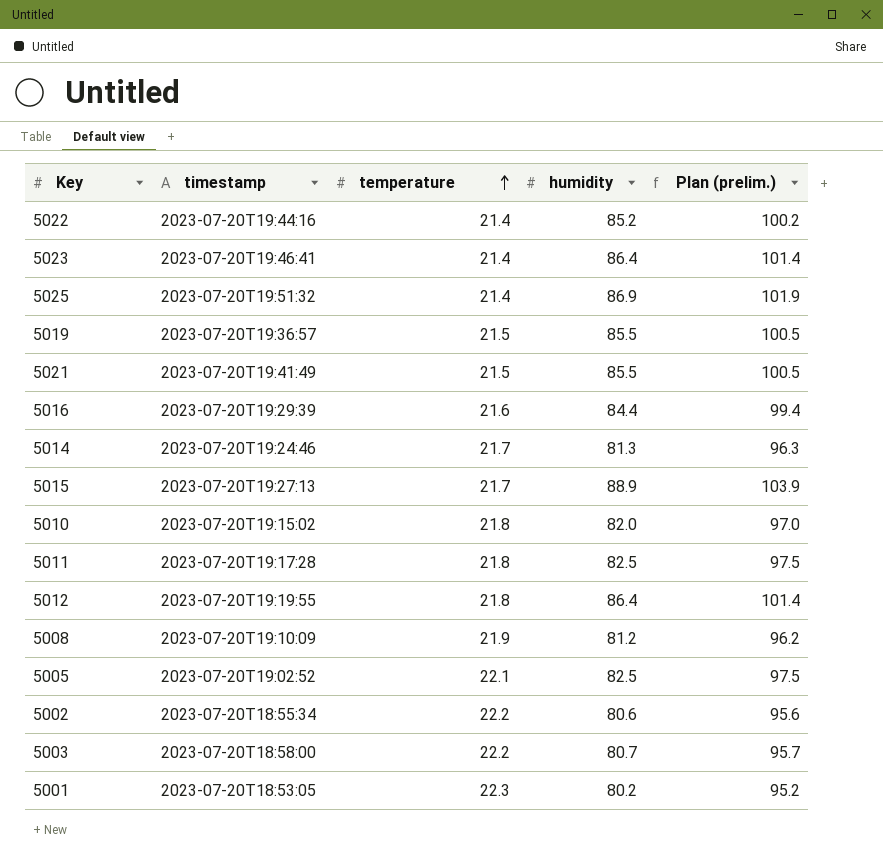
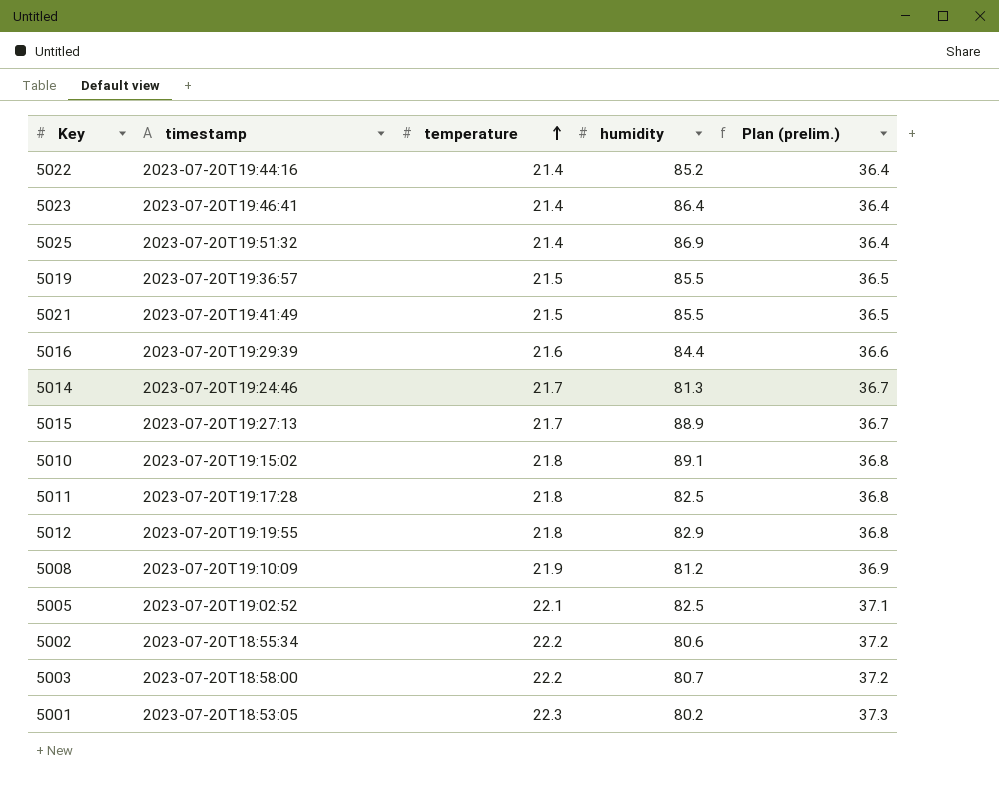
column Plan (prelim.) | formula: [humidity] + 15 -> [temperature] + 15
5010 | humidity: 82.0 -> 89.1
5012 | humidity: 86.4 -> 82.9

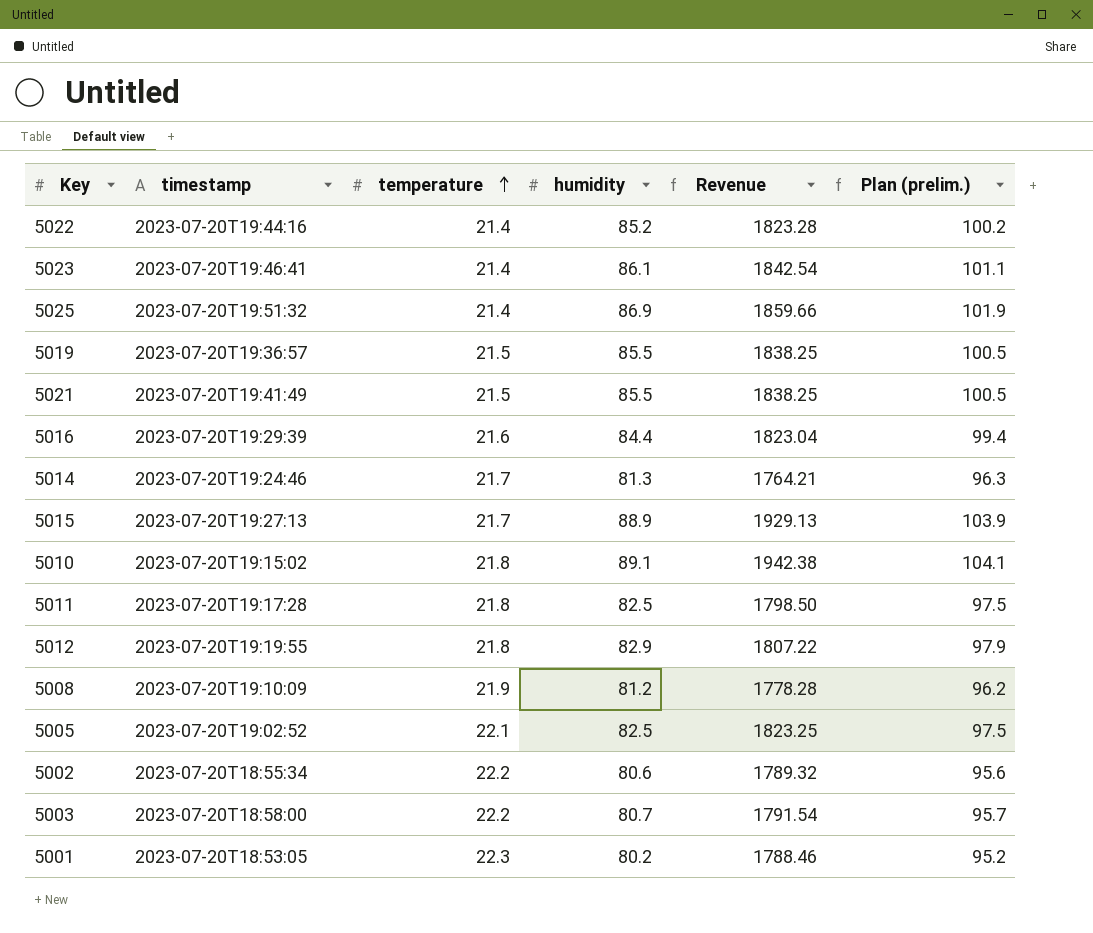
column Revenue | formula: none -> [temperature] * [humidity]
column Plan (prelim.) | formula: [temperature] + 15 -> [humidity] + 15
5023 | humidity: 86.4 -> 86.1

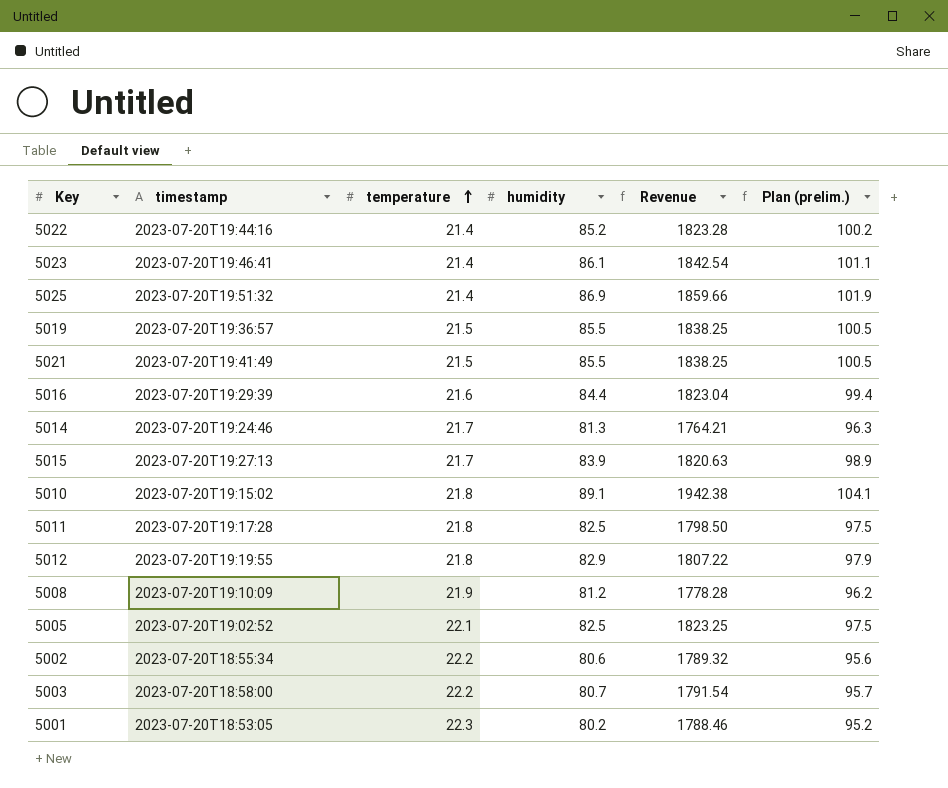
5015 | humidity: 88.9 -> 83.9
5015 | Revenue: 1929.13 -> 1820.63
5015 | Plan (prelim.): 103.9 -> 98.9

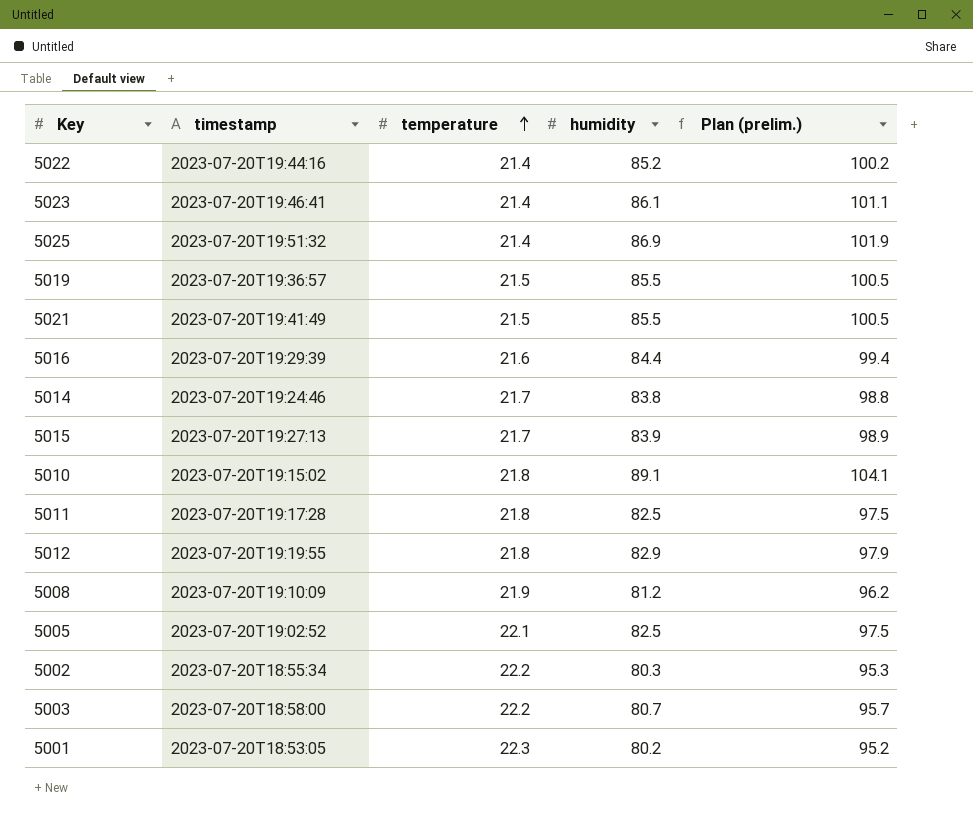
column Revenue | formula: [temperature] * [humidity] -> none
5014 | humidity: 81.3 -> 83.8
5014 | Plan (prelim.): 96.3 -> 98.8
5002 | humidity: 80.6 -> 80.3
5002 | Plan (prelim.): 95.6 -> 95.3

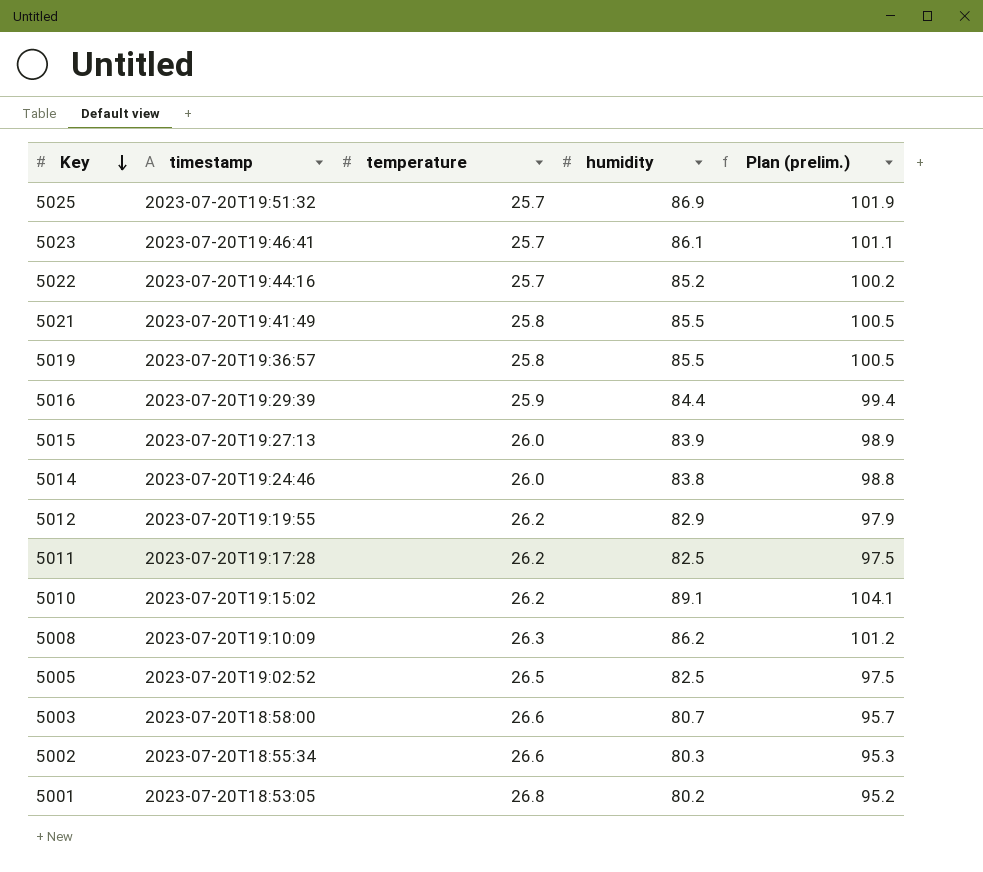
row order: temperature ascending -> Key descending
5025 | temperature: 21.4 -> 25.7
5023 | temperature: 21.4 -> 25.7
5022 | temperature: 21.4 -> 25.7
5021 | temperature: 21.5 -> 25.8
5019 | temperature: 21.5 -> 25.8
5016 | temperature: 21.6 -> 25.9
5015 | temperature: 21.7 -> 26.0
5014 | temperature: 21.7 -> 26.0
5012 | temperature: 21.8 -> 26.2
5011 | temperature: 21.8 -> 26.2
5010 | temperature: 21.8 -> 26.2
5008 | temperature: 21.9 -> 26.3
5008 | humidity: 81.2 -> 86.2
5008 | Plan (prelim.): 96.2 -> 101.2
5005 | temperature: 22.1 -> 26.5
5003 | temperature: 22.2 -> 26.6
5002 | temperature: 22.2 -> 26.6
5001 | temperature: 22.3 -> 26.8

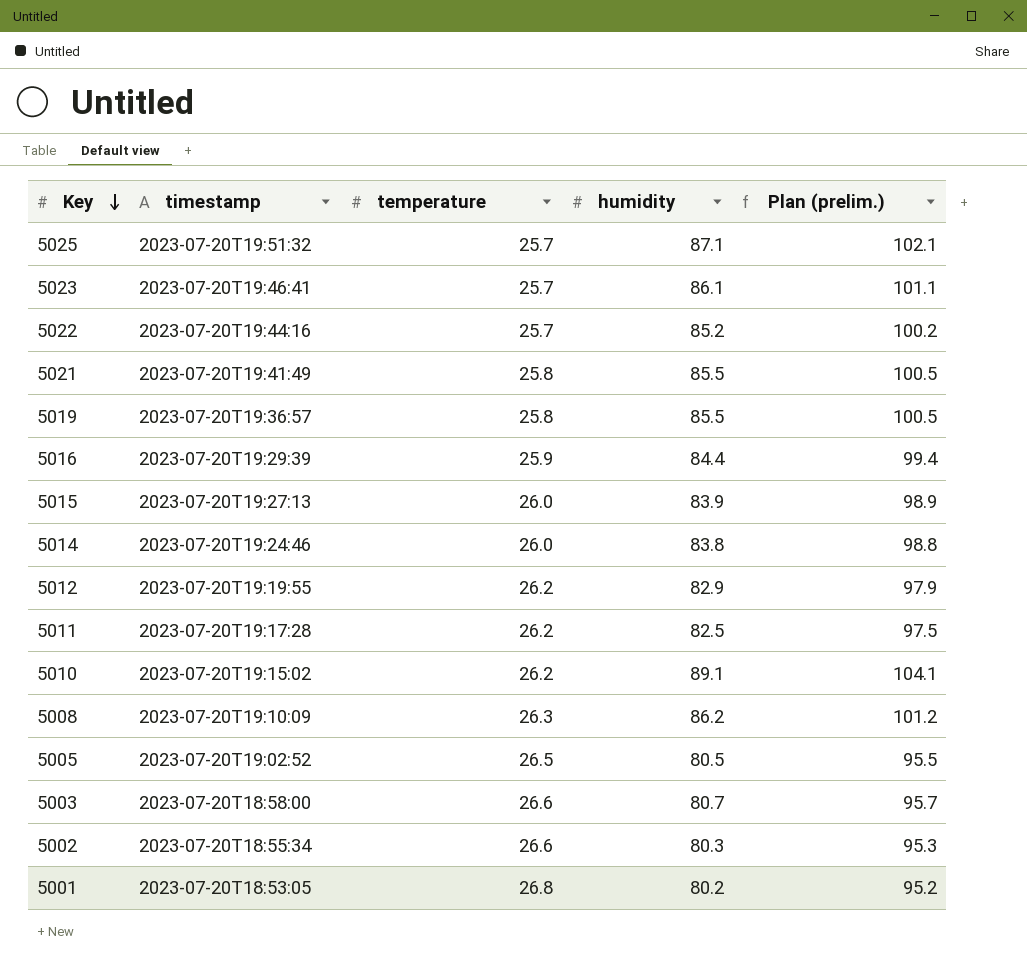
5025 | humidity: 86.9 -> 87.1
5025 | Plan (prelim.): 101.9 -> 102.1
5005 | humidity: 82.5 -> 80.5
5005 | Plan (prelim.): 97.5 -> 95.5

